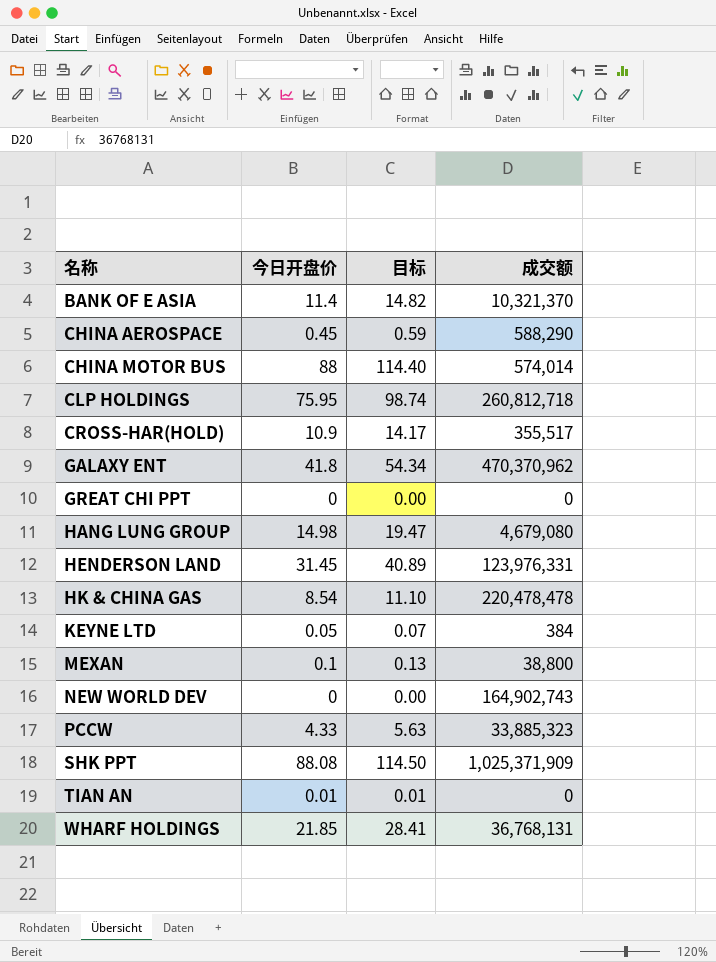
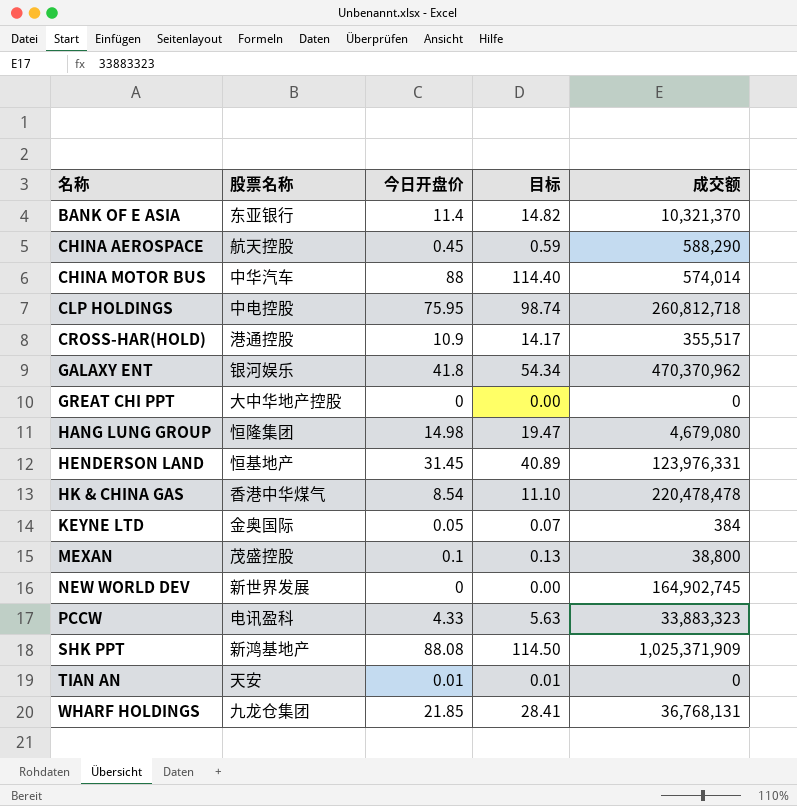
column 股票名称 | position: none -> 2
NEW WORLD DEV | 成交额: 164,902,743 -> 164,902,745
PCCW | 成交额: 33,885,323 -> 33,883,323

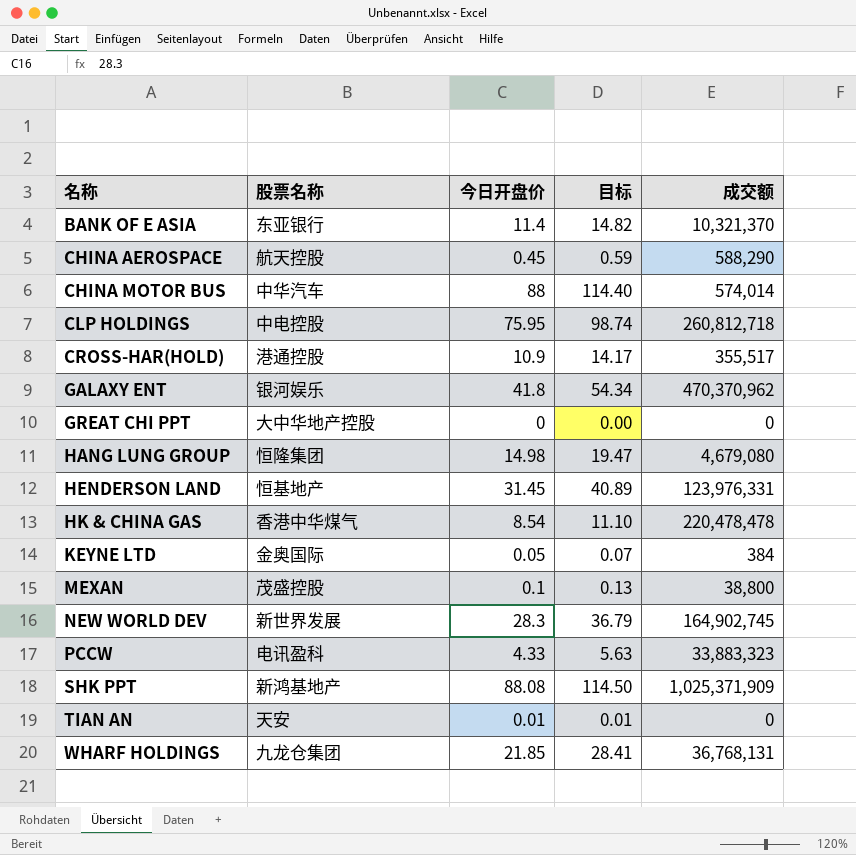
NEW WORLD DEV | 今日开盘价: 0 -> 28.3
NEW WORLD DEV | 目标: 0.00 -> 36.79

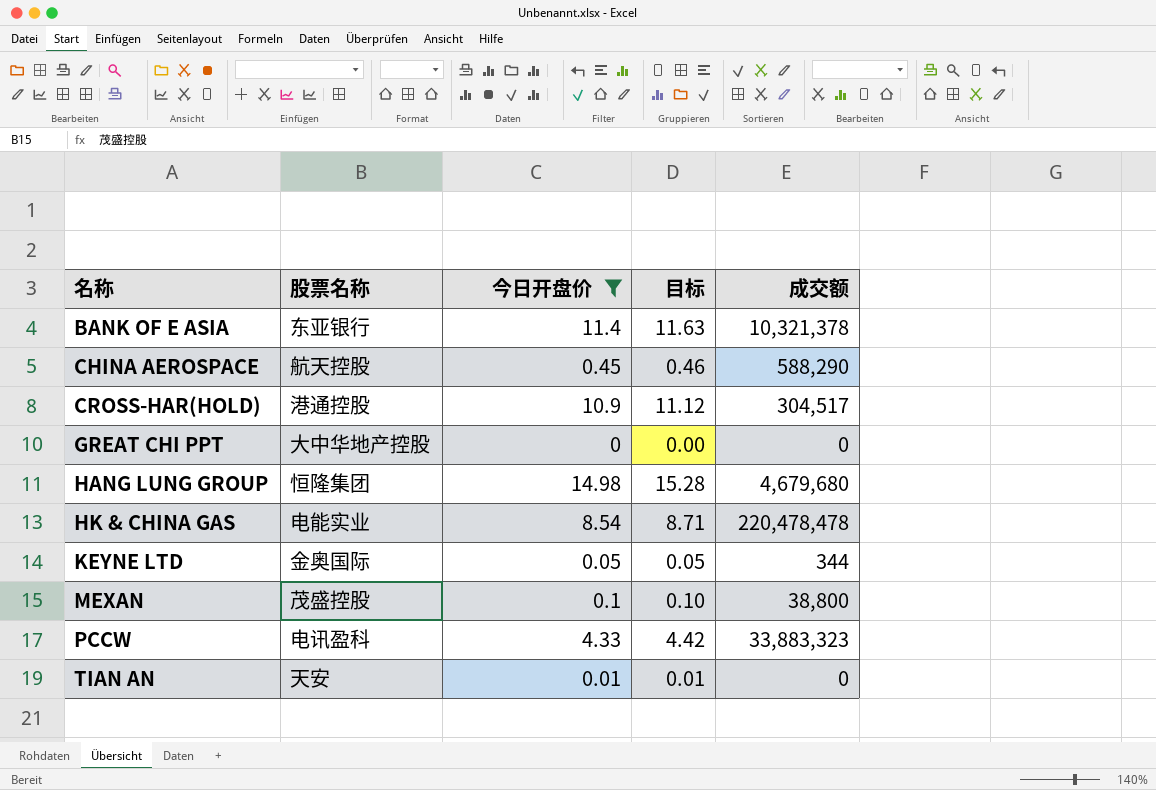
filter: none -> 今日开盘价 <= 14.98
column 目标 | formula: [今日开盘价] * 1.3 -> [今日开盘价] * 1.02
BANK OF E ASIA | 成交额: 10,321,370 -> 10,321,378
CROSS-HAR(HOLD) | 成交额: 355,517 -> 304,517
HANG LUNG GROUP | 成交额: 4,679,080 -> 4,679,680
HK & CHINA GAS | 股票名称: 香港中华煤气 -> 电能实业
KEYNE LTD | 成交额: 384 -> 344

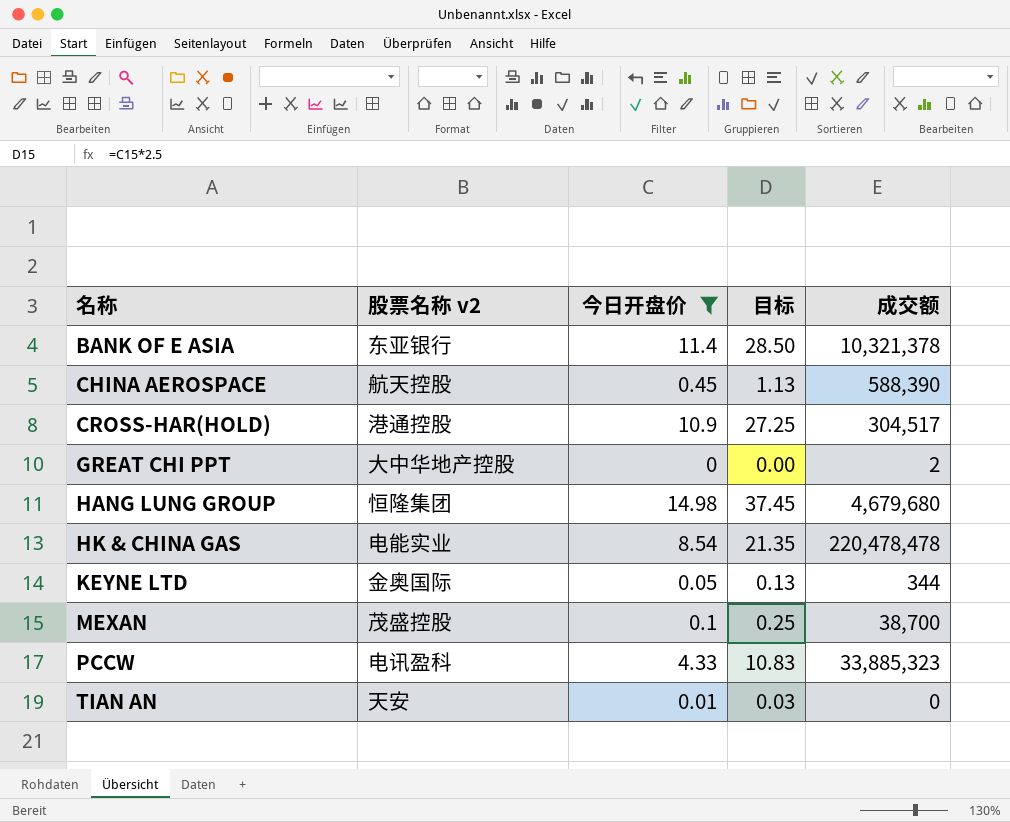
column name: 股票名称 -> 股票名称 v2
column 目标 | formula: [今日开盘价] * 1.02 -> [今日开盘价] * 2.5
CHINA AEROSPACE | 成交额: 588,290 -> 588,390
GREAT CHI PPT | 成交额: 0 -> 2
MEXAN | 成交额: 38,800 -> 38,700
PCCW | 成交额: 33,883,323 -> 33,885,323

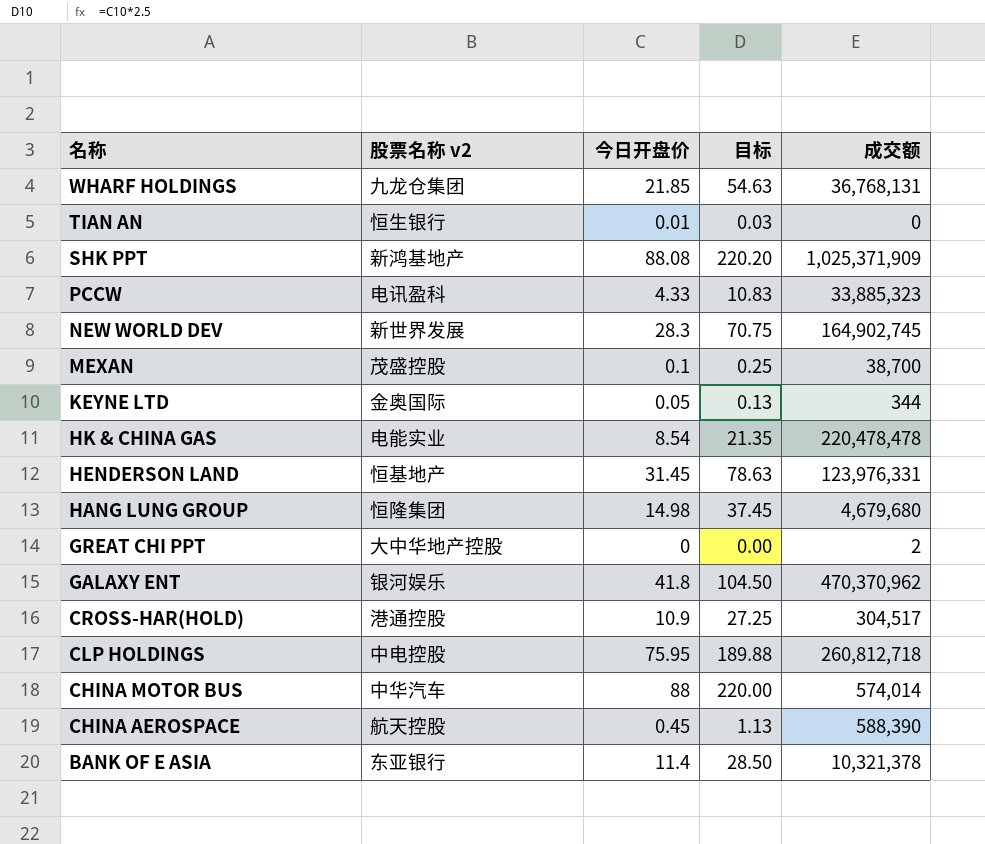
filter: 今日开盘价 <= 14.98 -> none
row order: 名称 ascending -> 名称 descending
TIAN AN | 股票名称 v2: 天安 -> 恒生银行

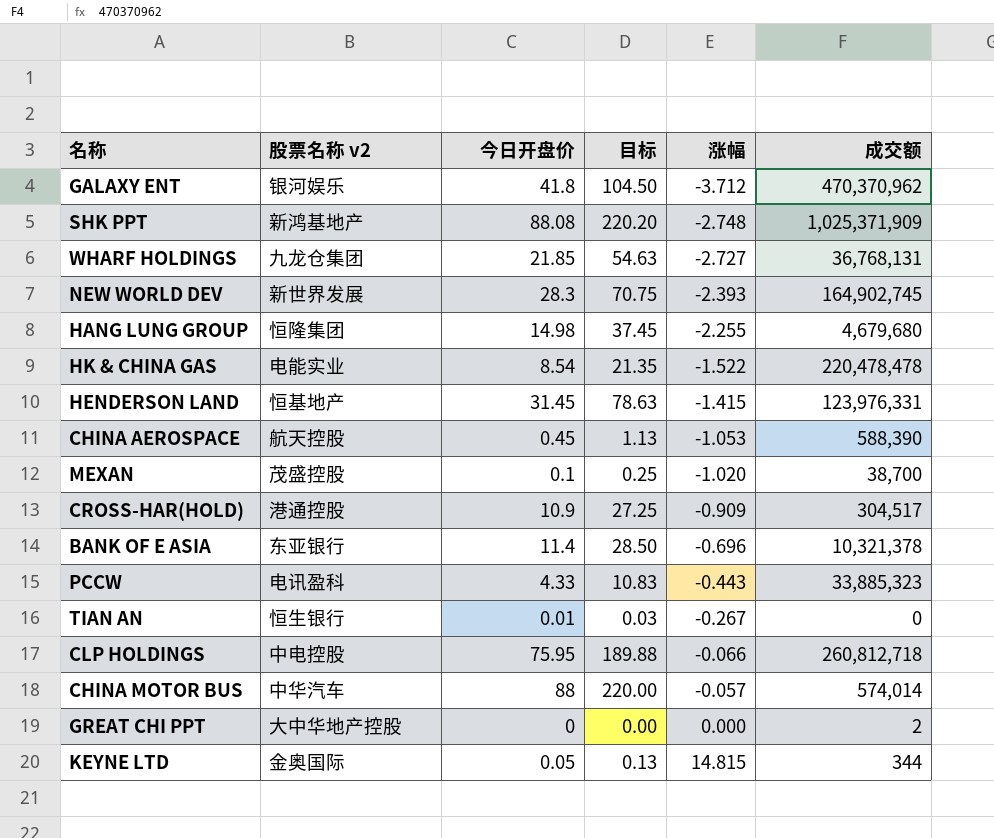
row order: 名称 descending -> 涨幅 ascending
column 涨幅 | position: none -> 5

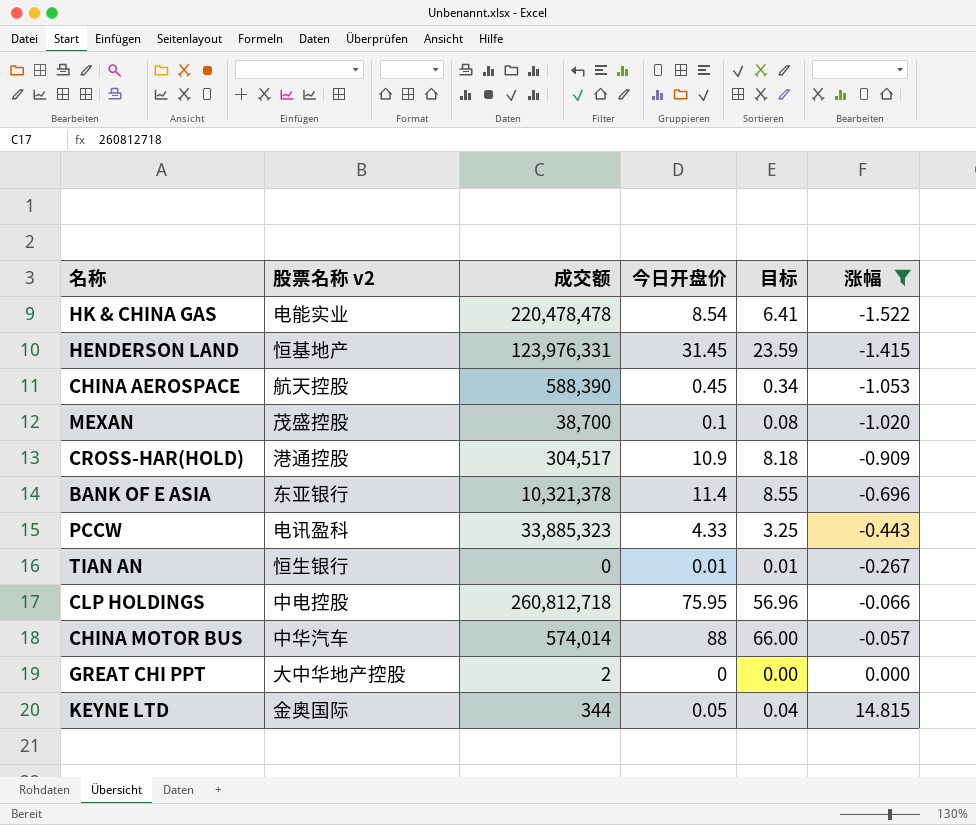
filter: none -> 涨幅 >= -1.522
column 成交额 | position: 6 -> 3
column 目标 | formula: [今日开盘价] * 2.5 -> [今日开盘价] * 0.75

